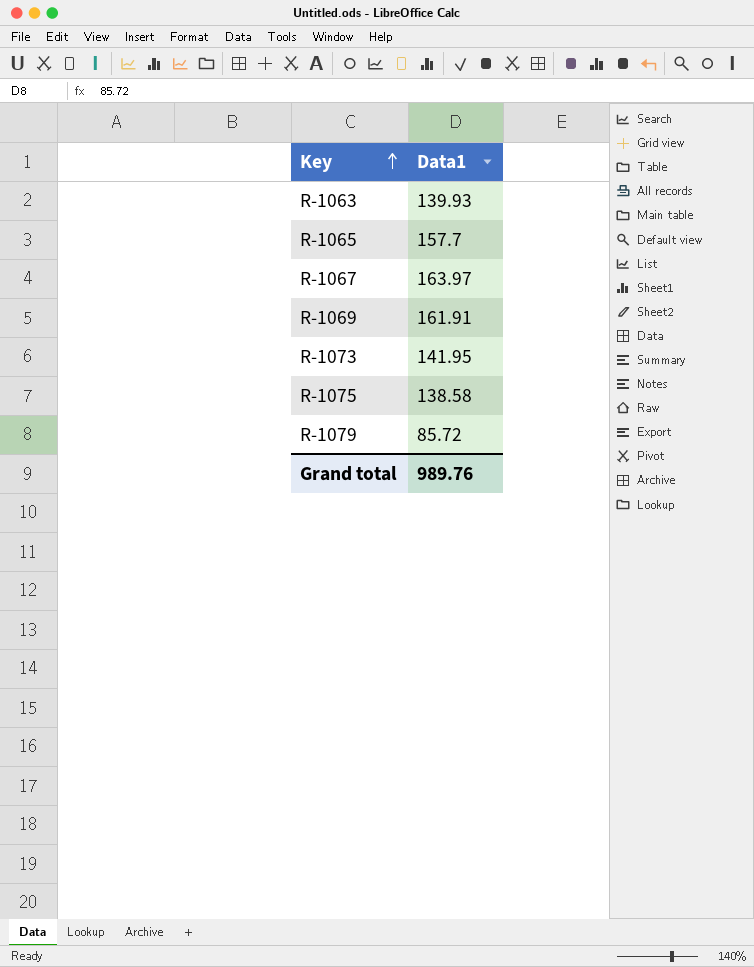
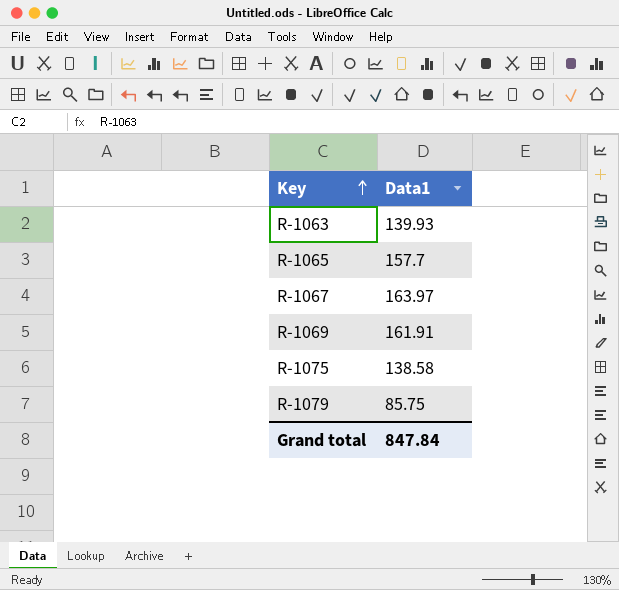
row R-1073: 141.95 -> none
R-1079 | Data1: 85.72 -> 85.75
Grand total | Data1: 989.76 -> 847.84

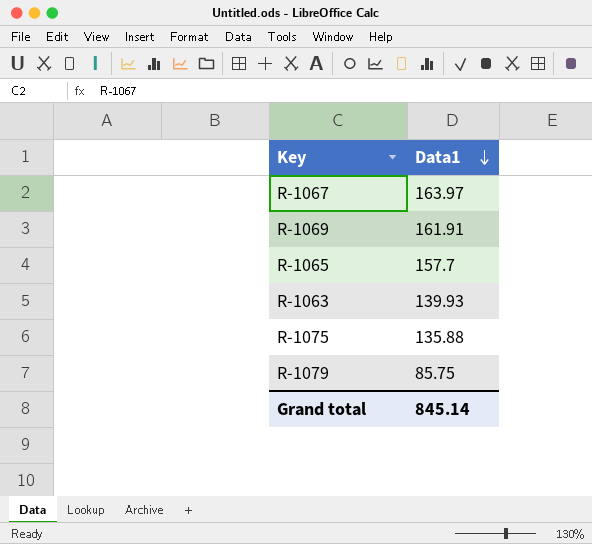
row order: Key ascending -> Data1 descending
R-1075 | Data1: 138.58 -> 135.88
Grand total | Data1: 847.84 -> 845.14

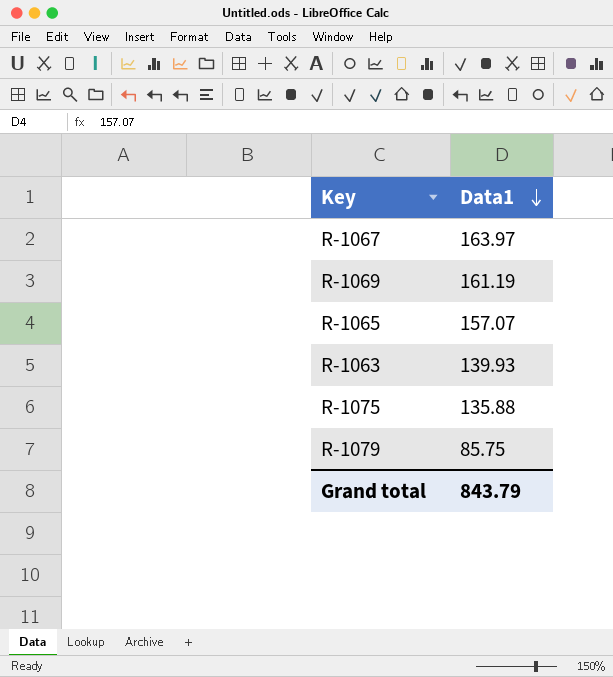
R-1069 | Data1: 161.91 -> 161.19
R-1065 | Data1: 157.7 -> 157.07
Grand total | Data1: 845.14 -> 843.79

